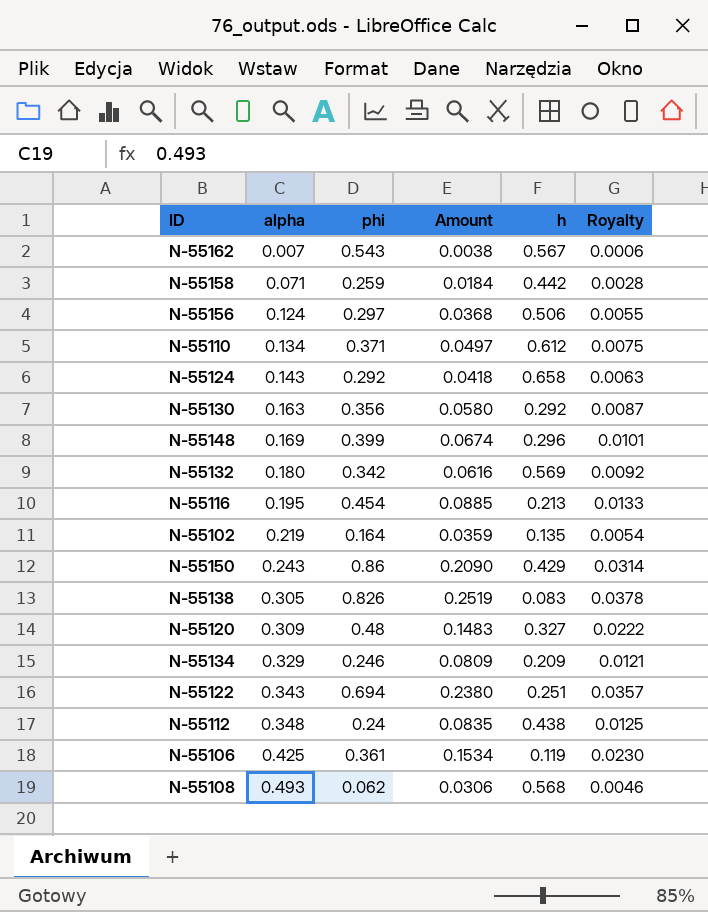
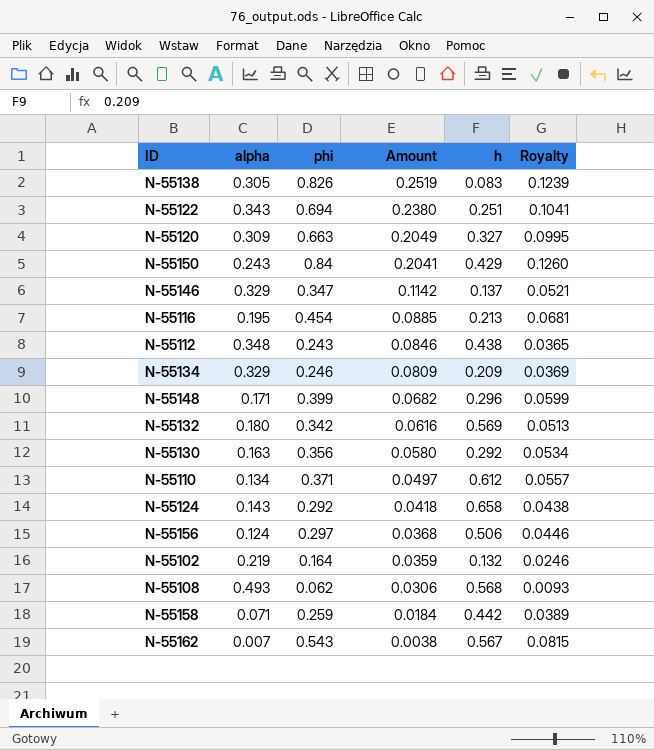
row order: alpha ascending -> Amount descending
column Royalty | formula: [Amount] * 0.15 -> [phi] * 0.15
row N-55106: 0.425 | 0.361 | 0.1534 | 0.119 | 0.0230 -> none
N-55120 | phi: 0.48 -> 0.663
N-55120 | Amount: 0.1483 -> 0.2049
N-55150 | phi: 0.86 -> 0.84
N-55150 | Amount: 0.2090 -> 0.2041
row N-55146: none -> 0.329 | 0.347 | 0.1142 | 0.137 | 0.0521
N-55112 | phi: 0.24 -> 0.243
N-55112 | Amount: 0.0835 -> 0.0846
N-55148 | alpha: 0.169 -> 0.171
N-55148 | Amount: 0.0674 -> 0.0682
N-55102 | h: 0.135 -> 0.132

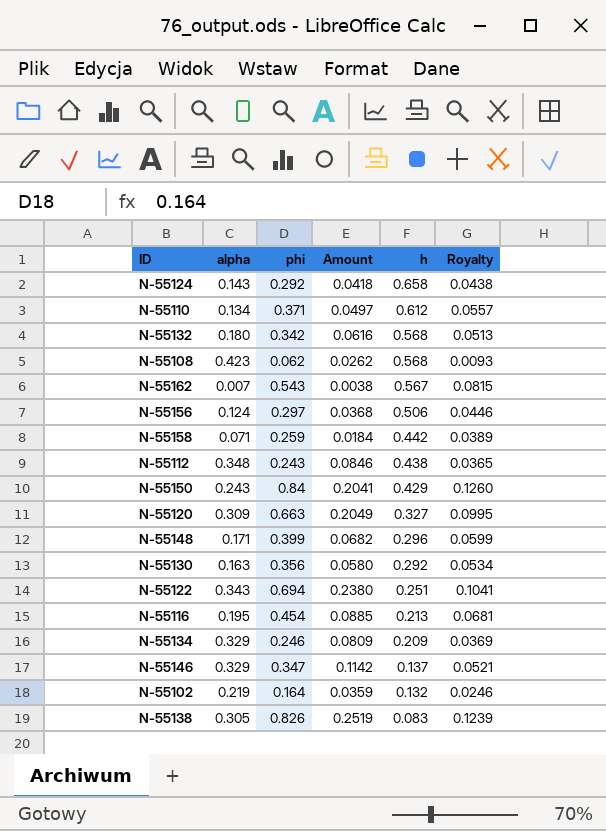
row order: Amount descending -> h descending
N-55132 | h: 0.569 -> 0.568
N-55108 | alpha: 0.493 -> 0.423
N-55108 | Amount: 0.0306 -> 0.0262

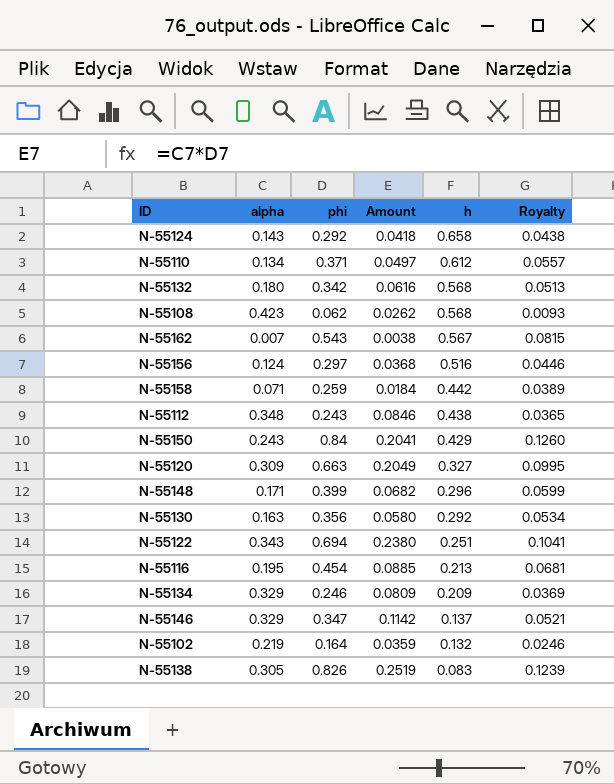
N-55156 | h: 0.506 -> 0.516

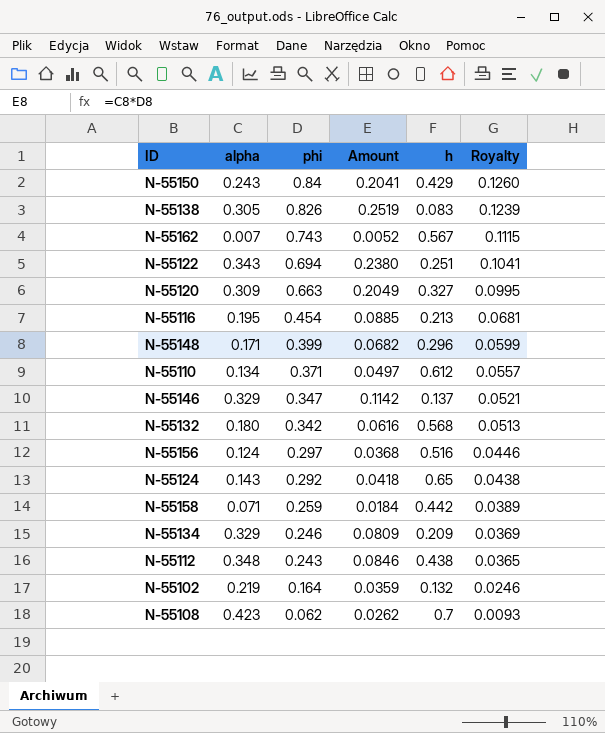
row order: h descending -> phi descending
row N-55130: 0.163 | 0.356 | 0.0580 | 0.292 | 0.0534 -> none
N-55162 | phi: 0.543 -> 0.743
N-55162 | Amount: 0.0038 -> 0.0052
N-55162 | Royalty: 0.0815 -> 0.1115
N-55124 | h: 0.658 -> 0.65
N-55108 | h: 0.568 -> 0.7

